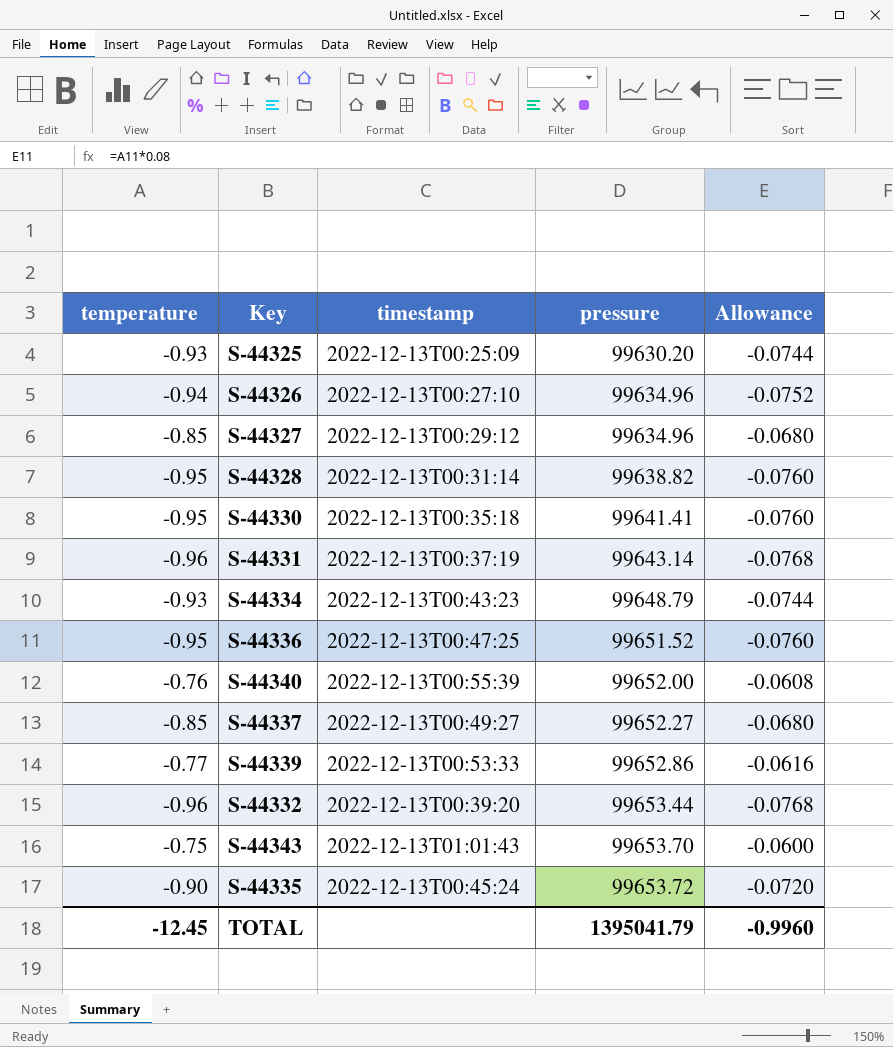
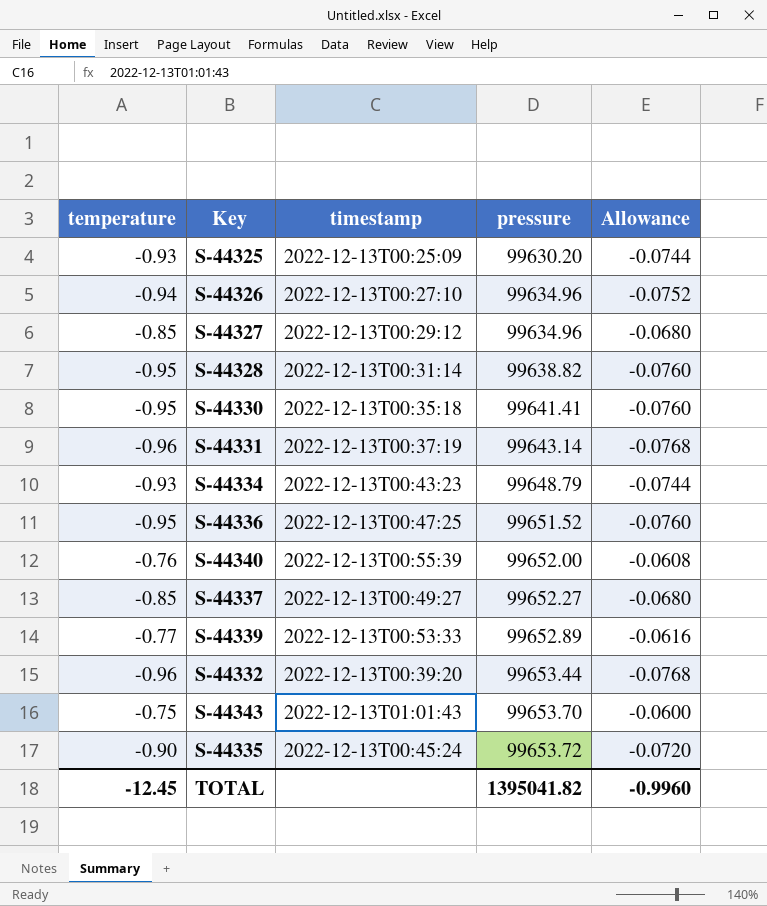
S-44339 | pressure: 99652.86 -> 99652.89
TOTAL | pressure: 1395041.79 -> 1395041.82

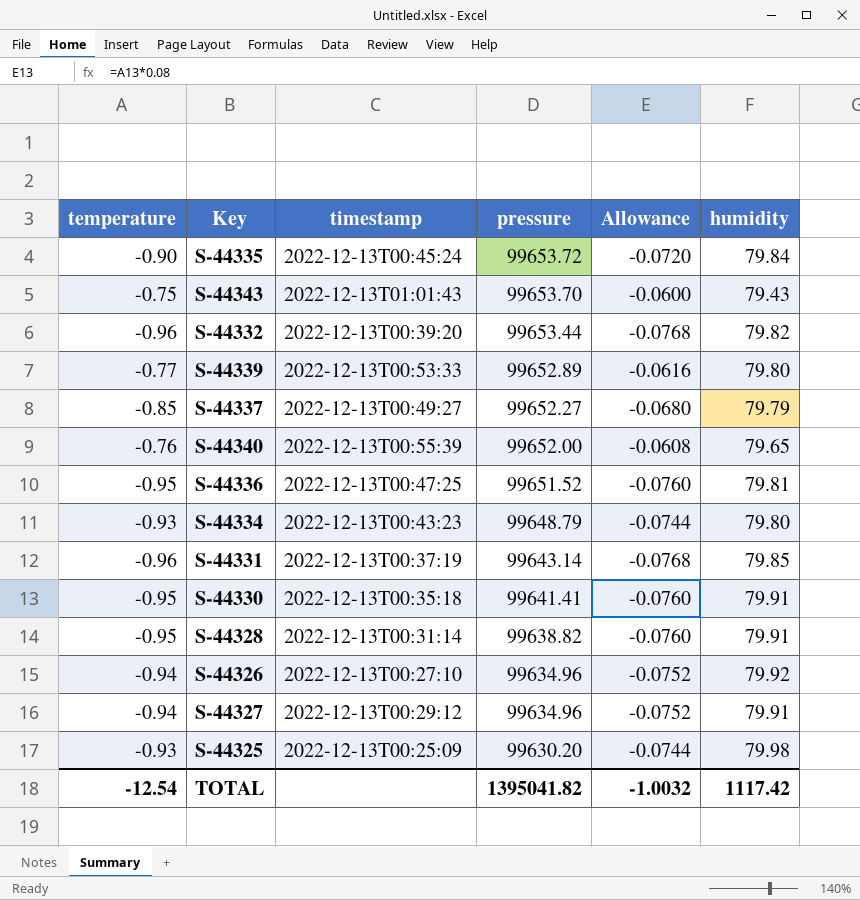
row order: pressure ascending -> pressure descending
column humidity | position: none -> 6
S-44327 | temperature: -0.85 -> -0.94
S-44327 | Allowance: -0.0680 -> -0.0752
TOTAL | temperature: -12.45 -> -12.54
TOTAL | Allowance: -0.9960 -> -1.0032

